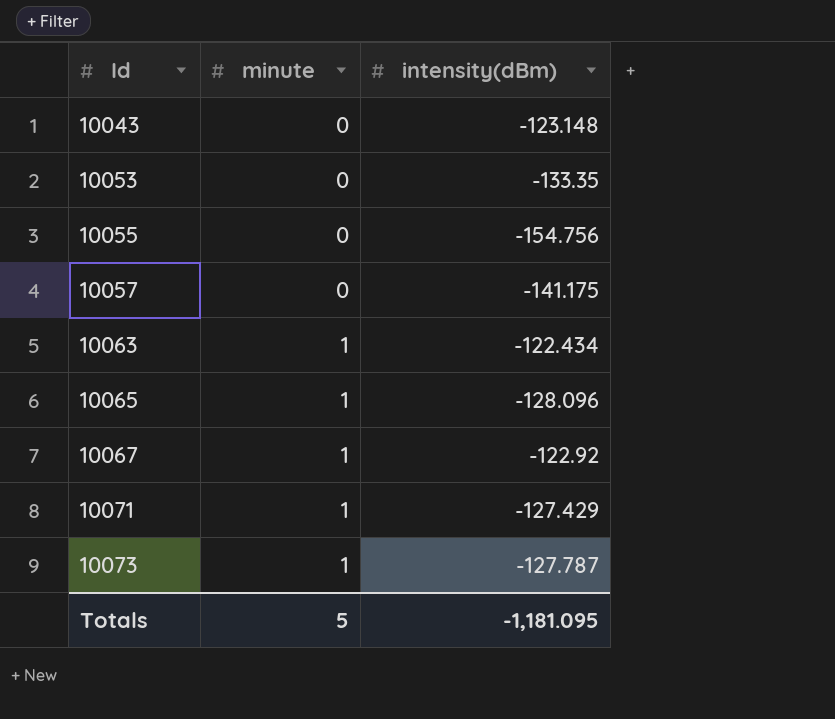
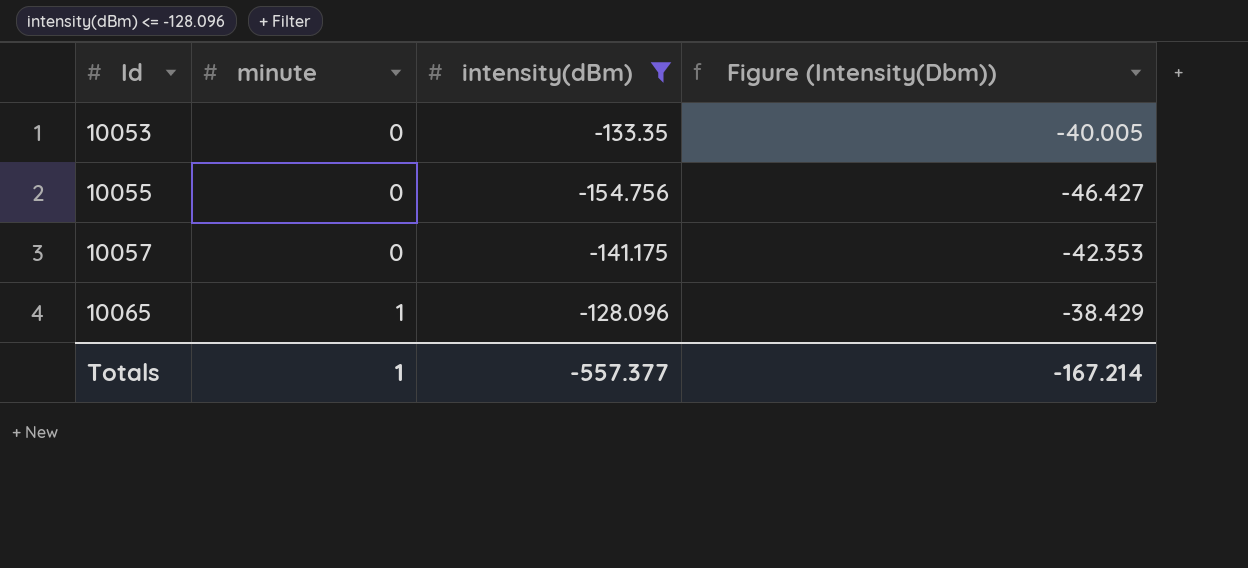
filter: none -> intensity(dBm) <= -128.096
column Figure (Intensity(Dbm)) | formula: none -> [intensity(dBm)] * 0.3
Totals | minute: 5 -> 1
Totals | intensity(dBm): -1,181.095 -> -557.377

